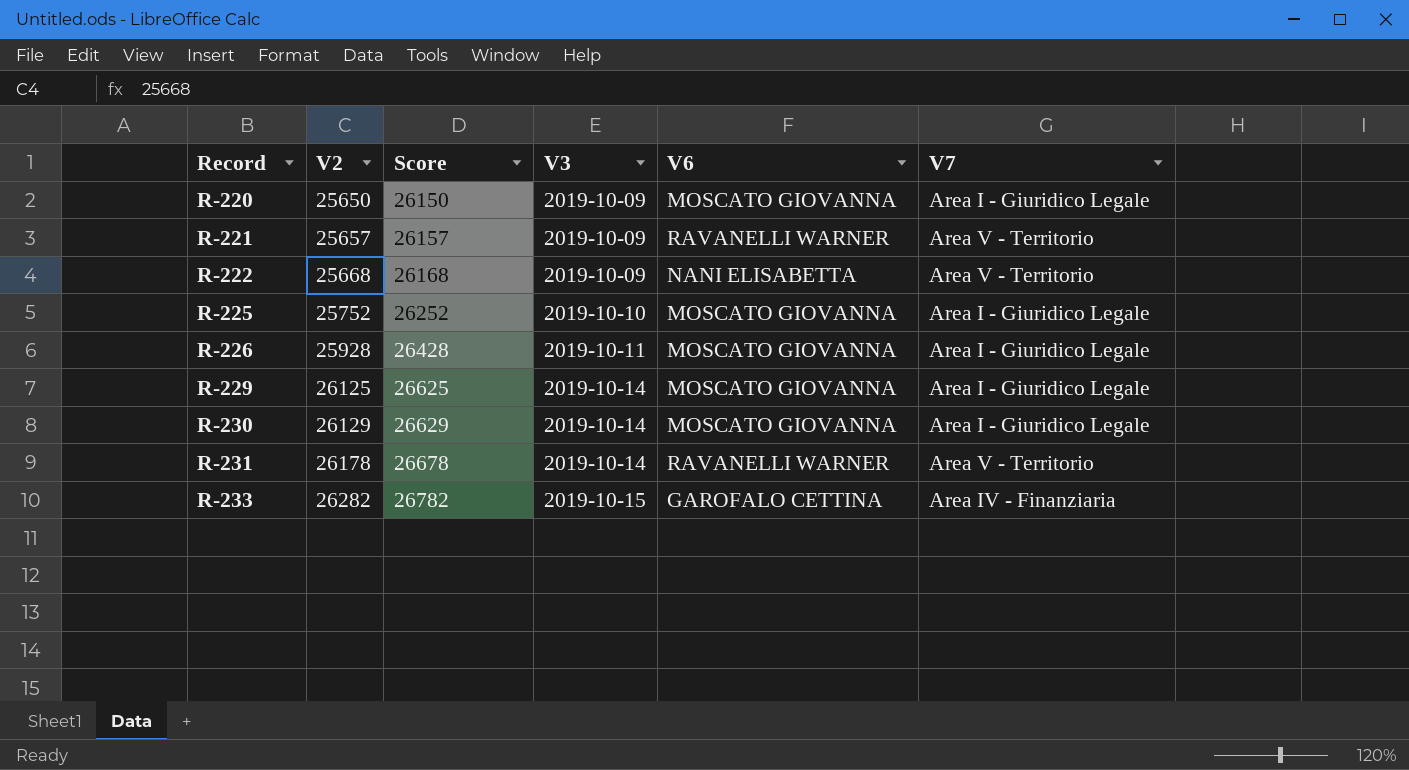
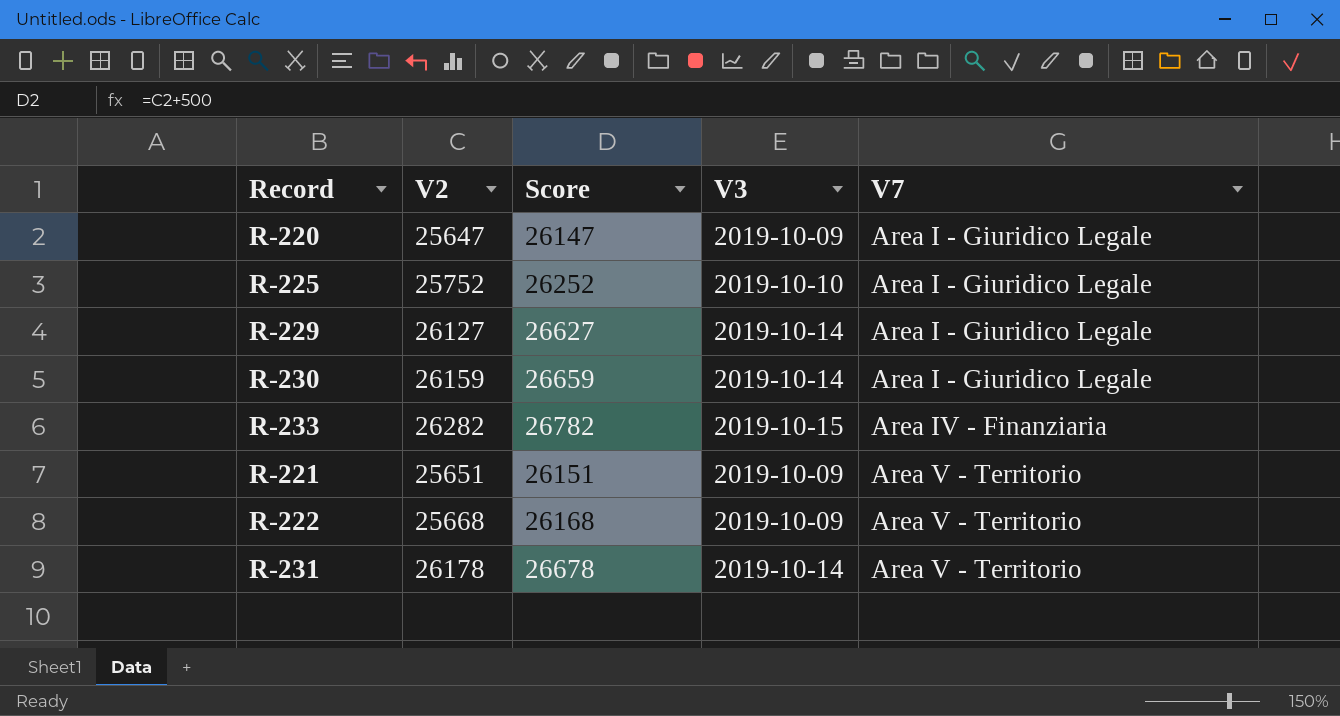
row order: Record ascending -> V7 ascending
column V6 | position: 5 -> none
row R-226: 25928 | 26428 | 2019-10-11 | MOSCATO GIOVANNA | Area I - Giuridico Legale -> none
R-220 | V2: 25650 -> 25647
R-220 | Score: 26150 -> 26147
R-229 | V2: 26125 -> 26127
R-229 | Score: 26625 -> 26627
R-230 | V2: 26129 -> 26159
R-230 | Score: 26629 -> 26659
R-221 | V2: 25657 -> 25651
R-221 | Score: 26157 -> 26151

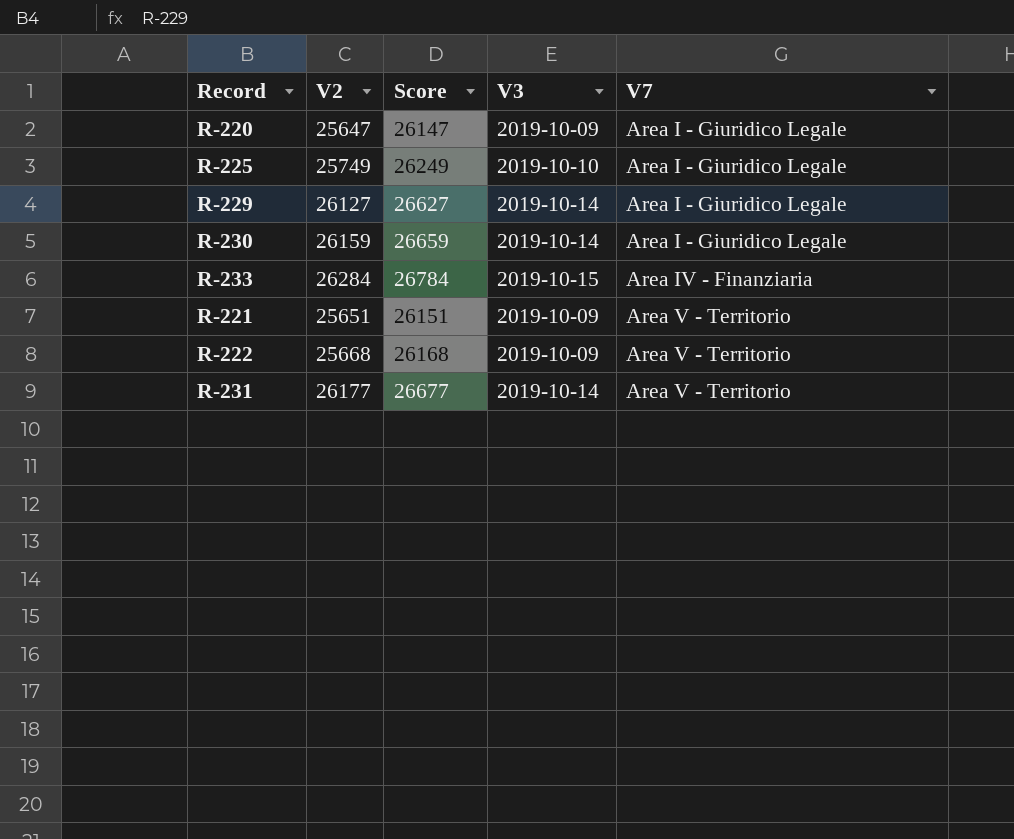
R-225 | V2: 25752 -> 25749
R-225 | Score: 26252 -> 26249
R-233 | V2: 26282 -> 26284
R-233 | Score: 26782 -> 26784
R-231 | V2: 26178 -> 26177
R-231 | Score: 26678 -> 26677

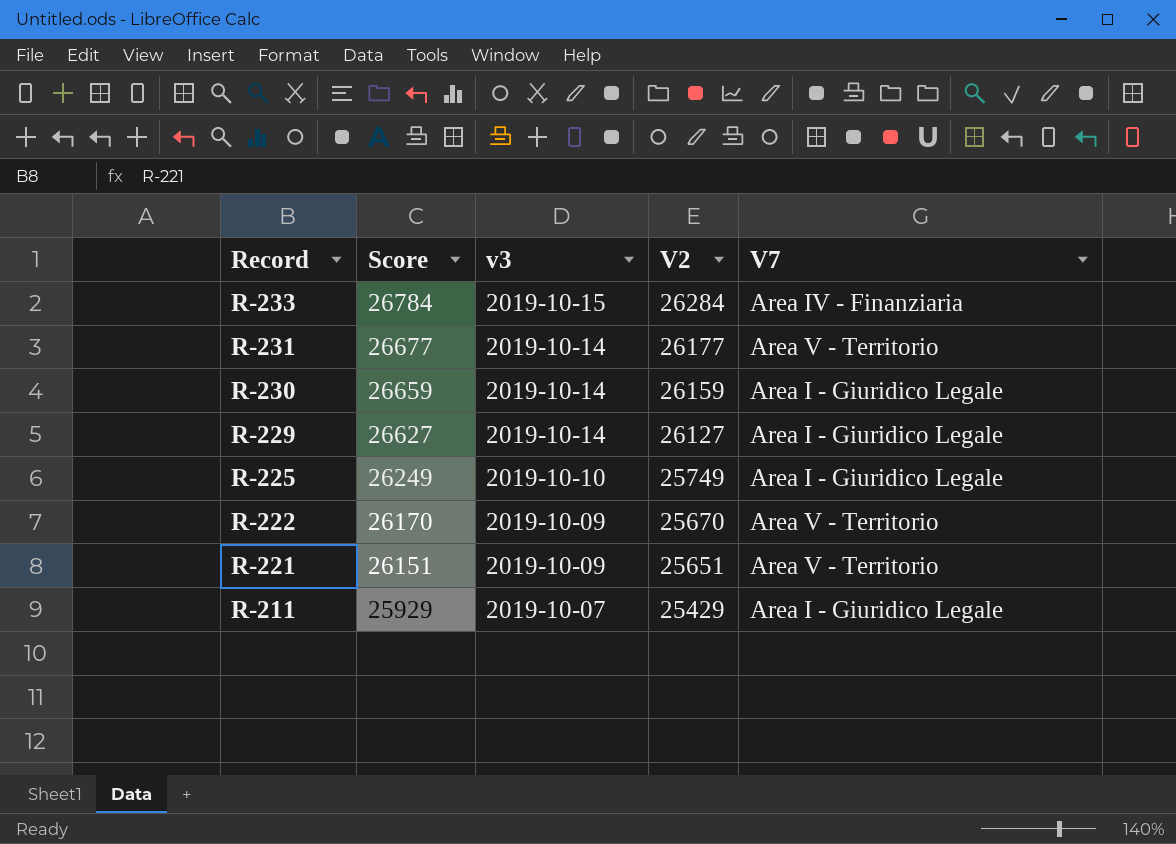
row order: V7 ascending -> Record descending
column name: V3 -> v3
column V2 | position: 2 -> 4
row R-220: 25647 | 26147 | 2019-10-09 | Area I - Giuridico Legale -> none
R-222 | Score: 26168 -> 26170
R-222 | V2: 25668 -> 25670
row R-211: none -> 25929 | 2019-10-07 | 25429 | Area I - Giuridico Legale

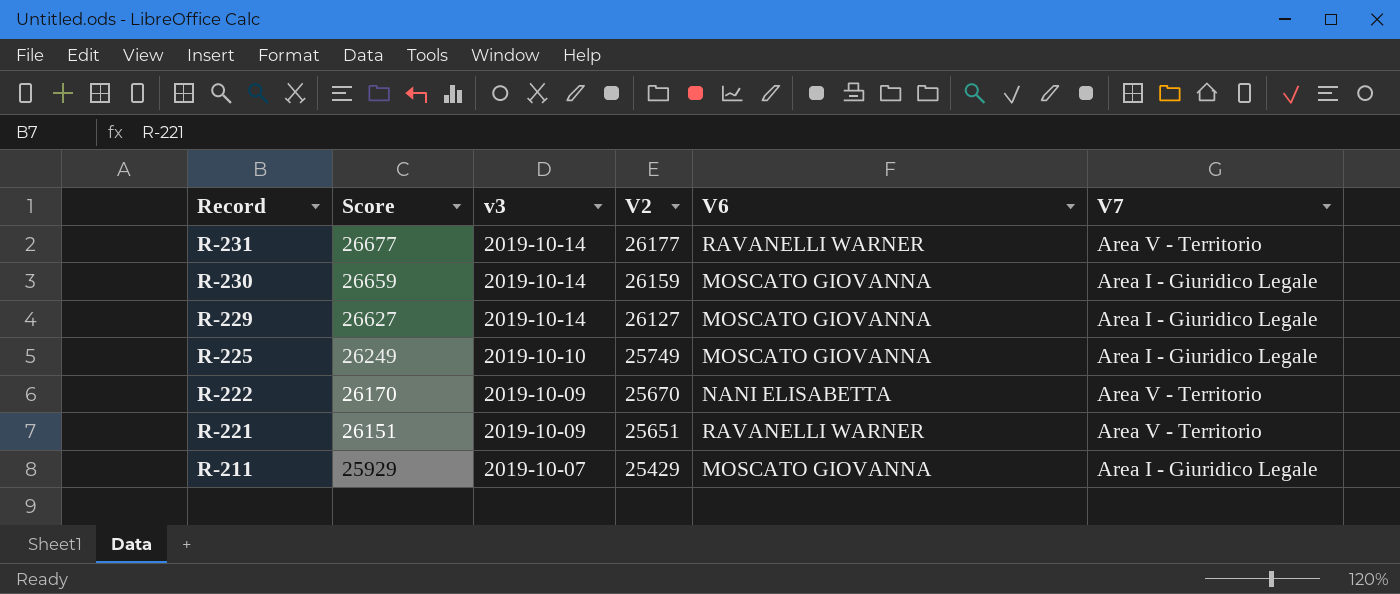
column V6 | position: none -> 5
row R-233: 26784 | 2019-10-15 | 26284 | Area IV - Finanziaria -> none

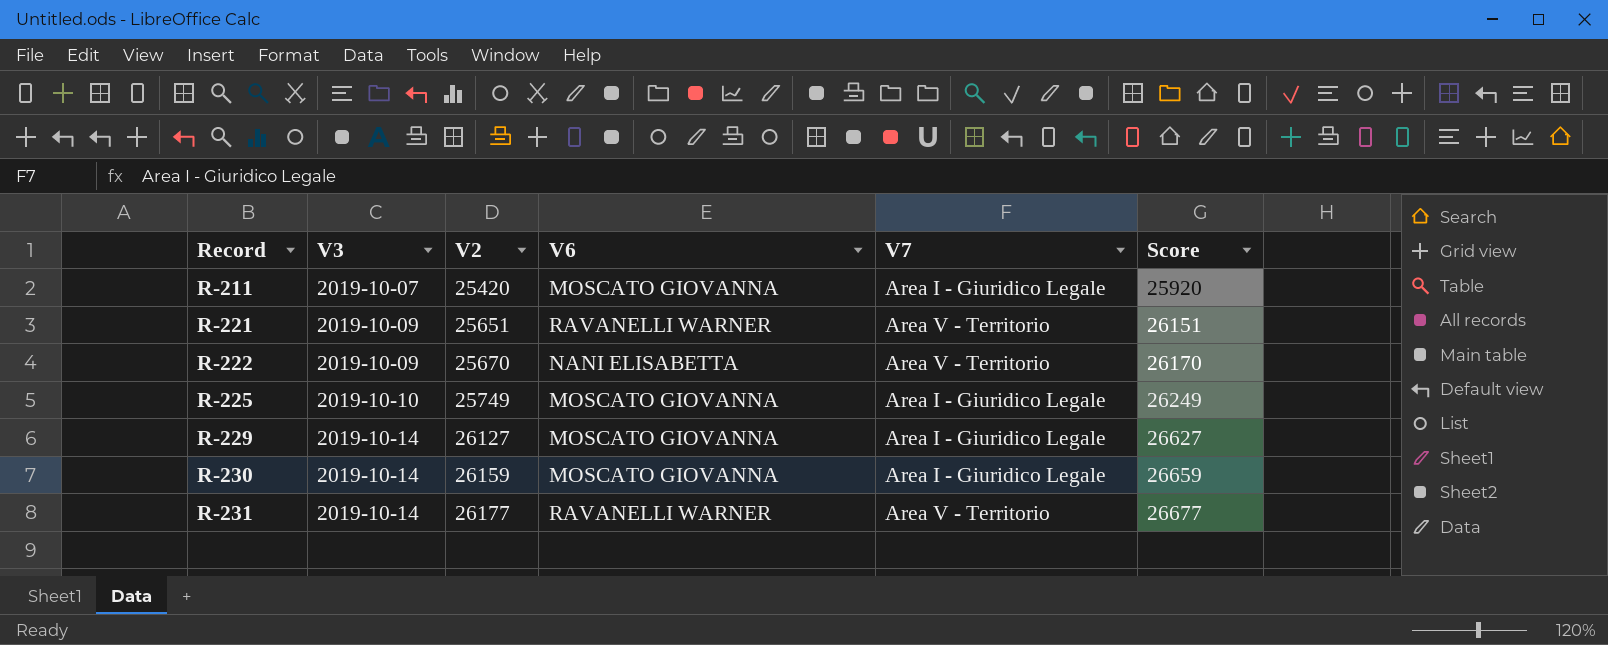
row order: Record descending -> Record ascending
column name: v3 -> V3
column Score | position: 2 -> 6
R-211 | V2: 25429 -> 25420
R-211 | Score: 25929 -> 25920

